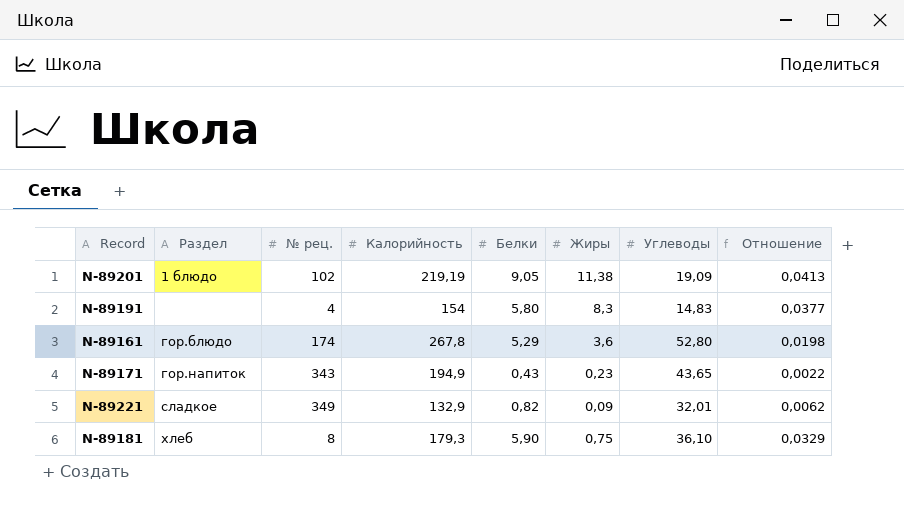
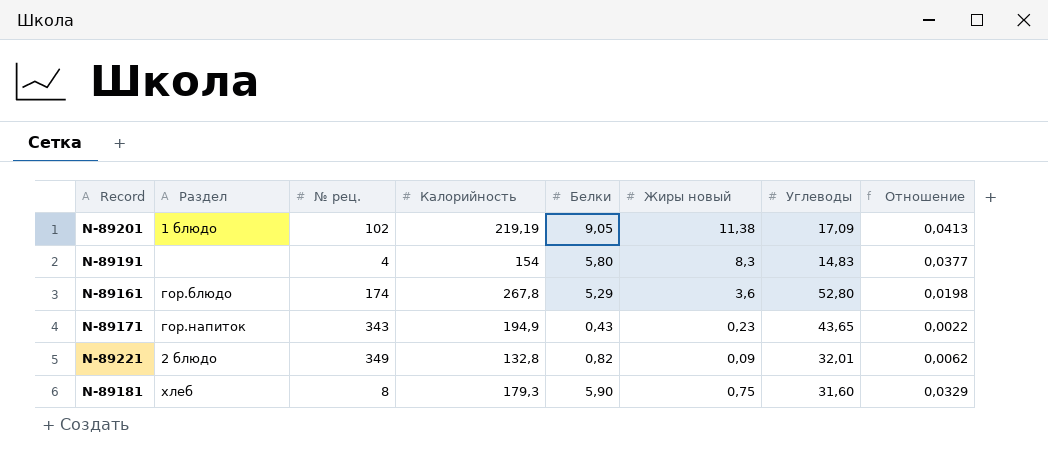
column name: Жиры -> Жиры новый
N-89201 | Углеводы: 19,09 -> 17,09
N-89221 | Раздел: сладкое -> 2 блюдо
N-89221 | Калорийность: 132,9 -> 132,8
N-89181 | Углеводы: 36,10 -> 31,60

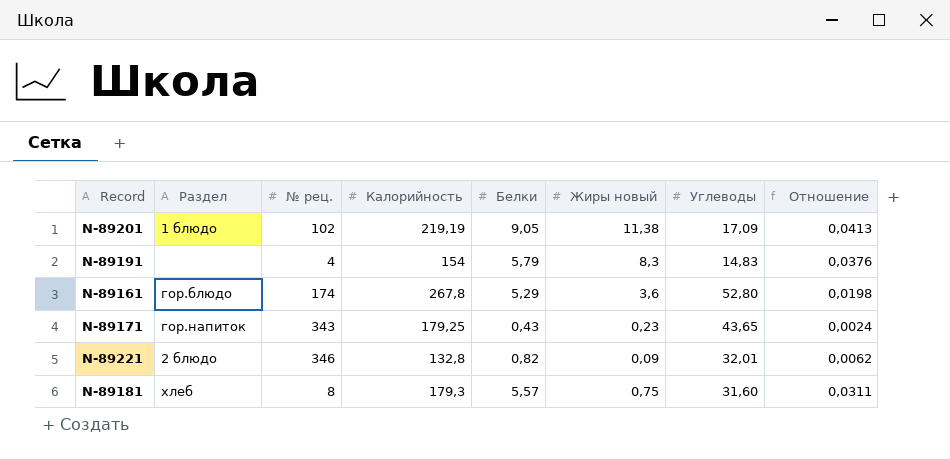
N-89191 | Белки: 5,80 -> 5,79
N-89191 | Отношение: 0,0377 -> 0,0376
N-89171 | Калорийность: 194,9 -> 179,25
N-89171 | Отношение: 0,0022 -> 0,0024
N-89221 | № рец.: 349 -> 346
N-89181 | Белки: 5,90 -> 5,57
N-89181 | Отношение: 0,0329 -> 0,0311

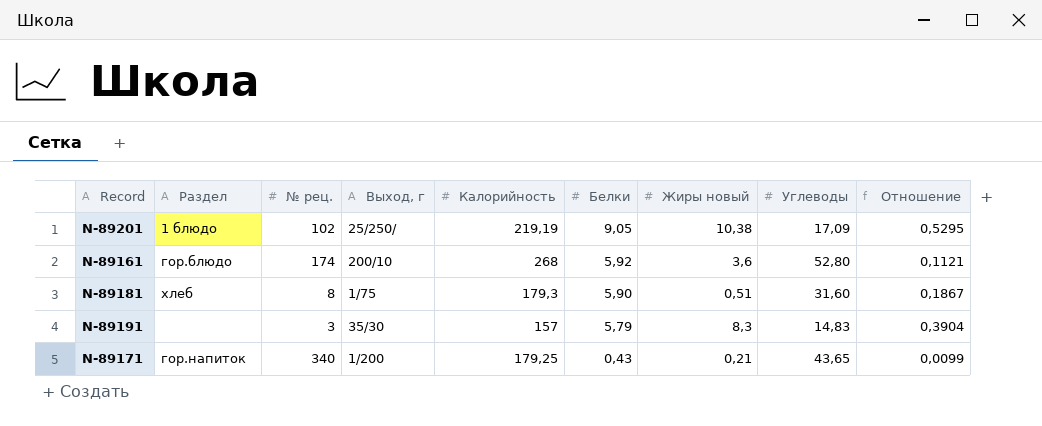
row order: none -> Белки descending
column Выход, г | position: none -> 4
column Отношение | formula: [Белки] / [Калорийность] -> [Белки] / [Углеводы]
row N-89221: 2 блюдо | 346 | 132,8 | 0,82 | 0,09 | 32,01 | 0,0062 -> none
N-89201 | Жиры новый: 11,38 -> 10,38
N-89161 | Калорийность: 267,8 -> 268
N-89161 | Белки: 5,29 -> 5,92
N-89181 | Белки: 5,57 -> 5,90
N-89181 | Жиры новый: 0,75 -> 0,51
N-89191 | № рец.: 4 -> 3
N-89191 | Калорийность: 154 -> 157
N-89171 | № рец.: 343 -> 340
N-89171 | Жиры новый: 0,23 -> 0,21

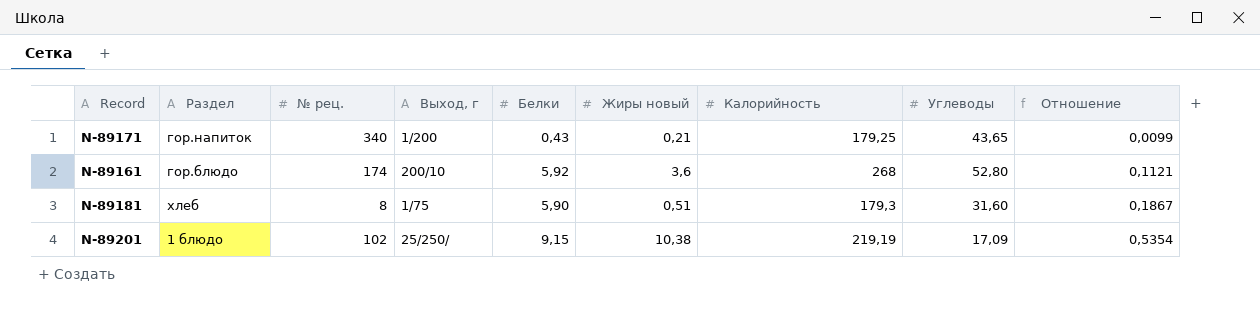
row order: Белки descending -> Отношение ascending
column Калорийность | position: 5 -> 7
row N-89191: none | 3 | 35/30 | 157 | 5,79 | 8,3 | 14,83 | 0,3904 -> none
N-89201 | Белки: 9,05 -> 9,15
N-89201 | Отношение: 0,5295 -> 0,5354

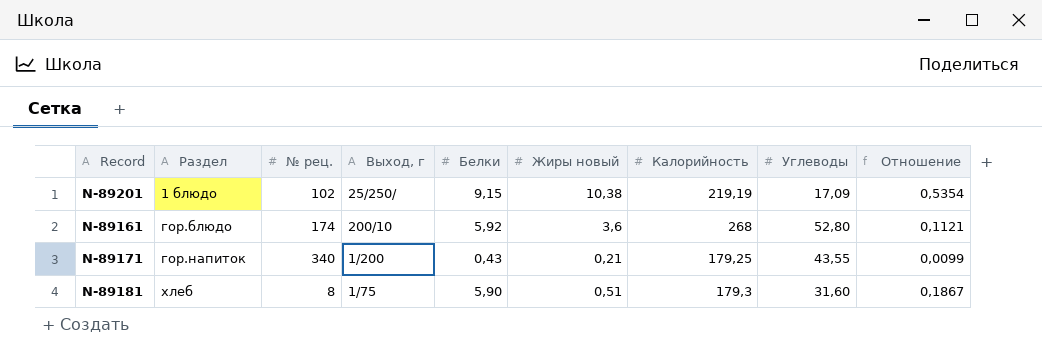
row order: Отношение ascending -> Раздел ascending
N-89171 | Углеводы: 43,65 -> 43,55

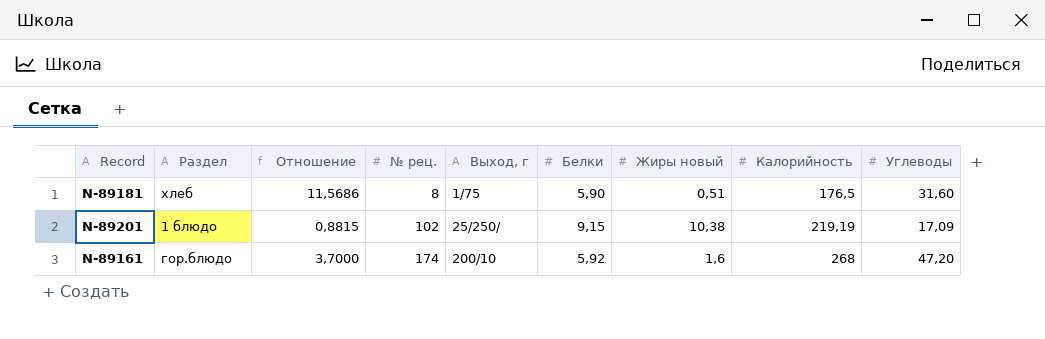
row order: Раздел ascending -> № рец. ascending
column Отношение | formula: [Белки] / [Углеводы] -> [Белки] / [Жиры новый]
column Отношение | position: 9 -> 3
row N-89171: гор.напиток | 340 | 1/200 | 0,43 | 0,21 | 179,25 | 43,55 | 0,0099 -> none
N-89181 | Калорийность: 179,3 -> 176,5
N-89161 | Жиры новый: 3,6 -> 1,6
N-89161 | Углеводы: 52,80 -> 47,20

